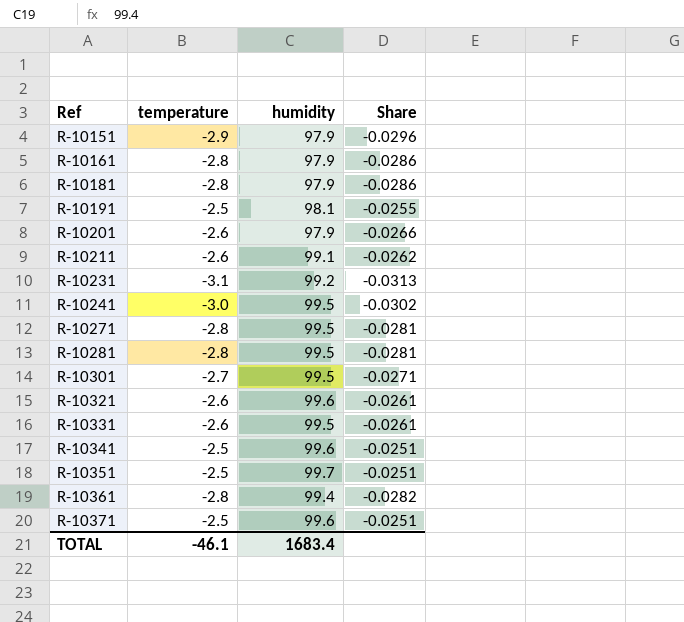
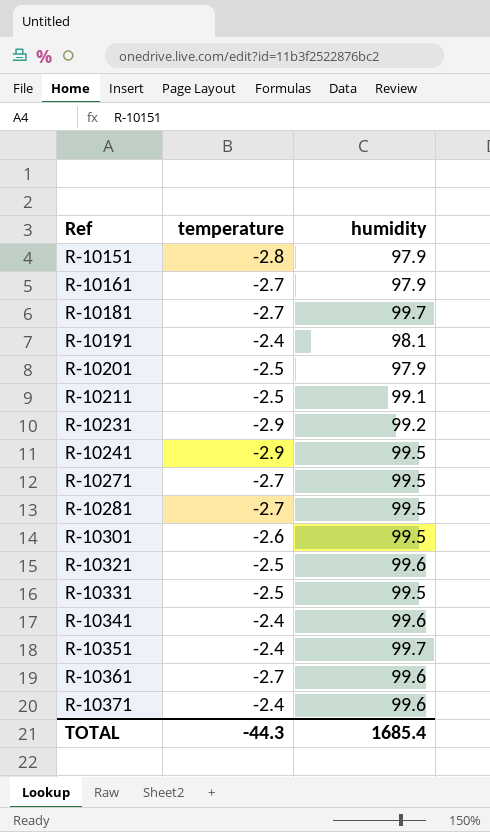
column Share | formula: [temperature] / [humidity] -> none
R-10151 | temperature: -2.9 -> -2.8
R-10161 | temperature: -2.8 -> -2.7
R-10181 | temperature: -2.8 -> -2.7
R-10181 | humidity: 97.9 -> 99.7
R-10191 | temperature: -2.5 -> -2.4
R-10201 | temperature: -2.6 -> -2.5
R-10211 | temperature: -2.6 -> -2.5
R-10231 | temperature: -3.1 -> -2.9
R-10241 | temperature: -3.0 -> -2.9
R-10271 | temperature: -2.8 -> -2.7
R-10281 | temperature: -2.8 -> -2.7
R-10301 | temperature: -2.7 -> -2.6
R-10321 | temperature: -2.6 -> -2.5
R-10331 | temperature: -2.6 -> -2.5
R-10341 | temperature: -2.5 -> -2.4
R-10351 | temperature: -2.5 -> -2.4
R-10361 | temperature: -2.8 -> -2.7
R-10361 | humidity: 99.4 -> 99.6
R-10371 | temperature: -2.5 -> -2.4
TOTAL | temperature: -46.1 -> -44.3
TOTAL | humidity: 1683.4 -> 1685.4

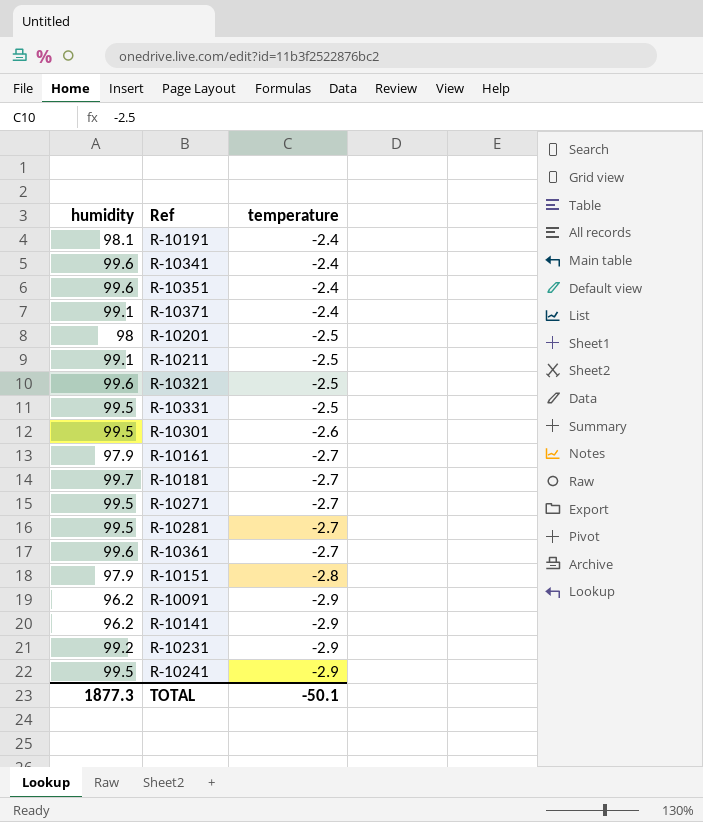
row order: Ref ascending -> temperature descending
column humidity | position: 3 -> 1
R-10351 | humidity: 99.7 -> 99.6
R-10371 | humidity: 99.6 -> 99.1
R-10201 | humidity: 97.9 -> 98
row R-10091: none -> 96.2 | -2.9
row R-10141: none -> 96.2 | -2.9
TOTAL | humidity: 1685.4 -> 1877.3
TOTAL | temperature: -44.3 -> -50.1

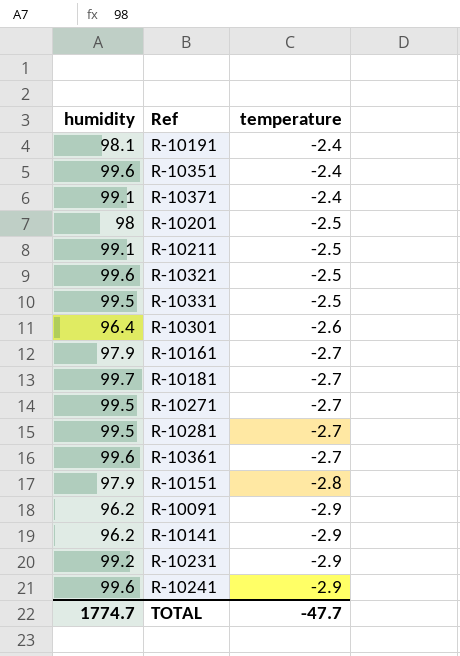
row R-10341: 99.6 | -2.4 -> none
R-10301 | humidity: 99.5 -> 96.4
R-10241 | humidity: 99.5 -> 99.6
TOTAL | humidity: 1877.3 -> 1774.7
TOTAL | temperature: -50.1 -> -47.7

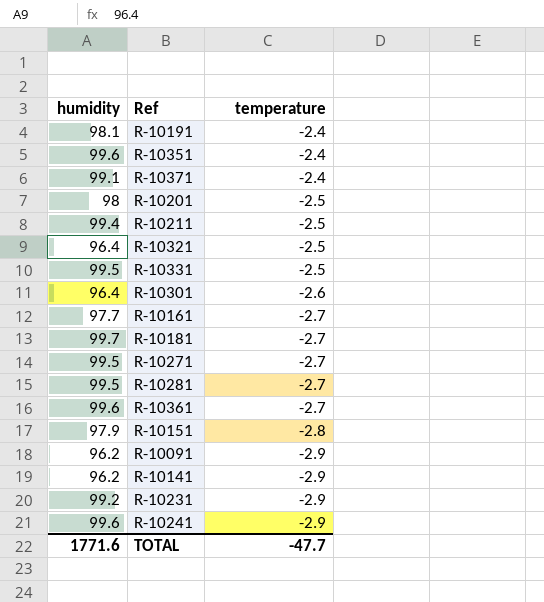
R-10211 | humidity: 99.1 -> 99.4
R-10321 | humidity: 99.6 -> 96.4
R-10161 | humidity: 97.9 -> 97.7
TOTAL | humidity: 1774.7 -> 1771.6

